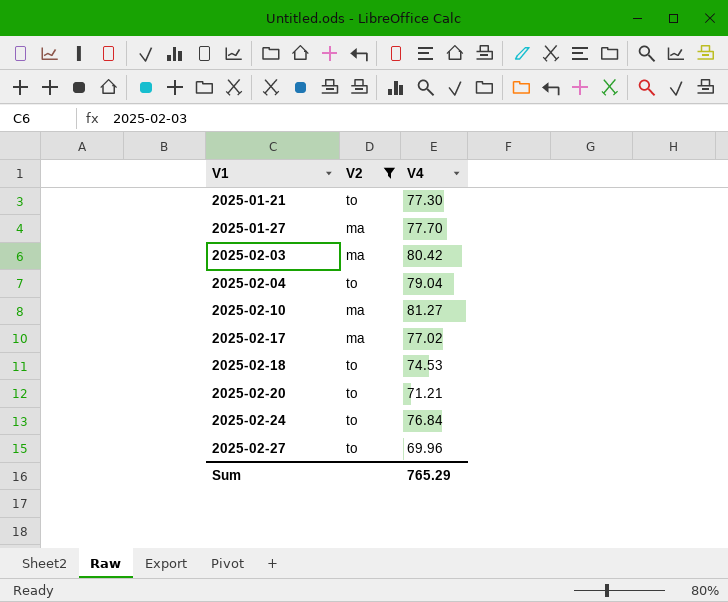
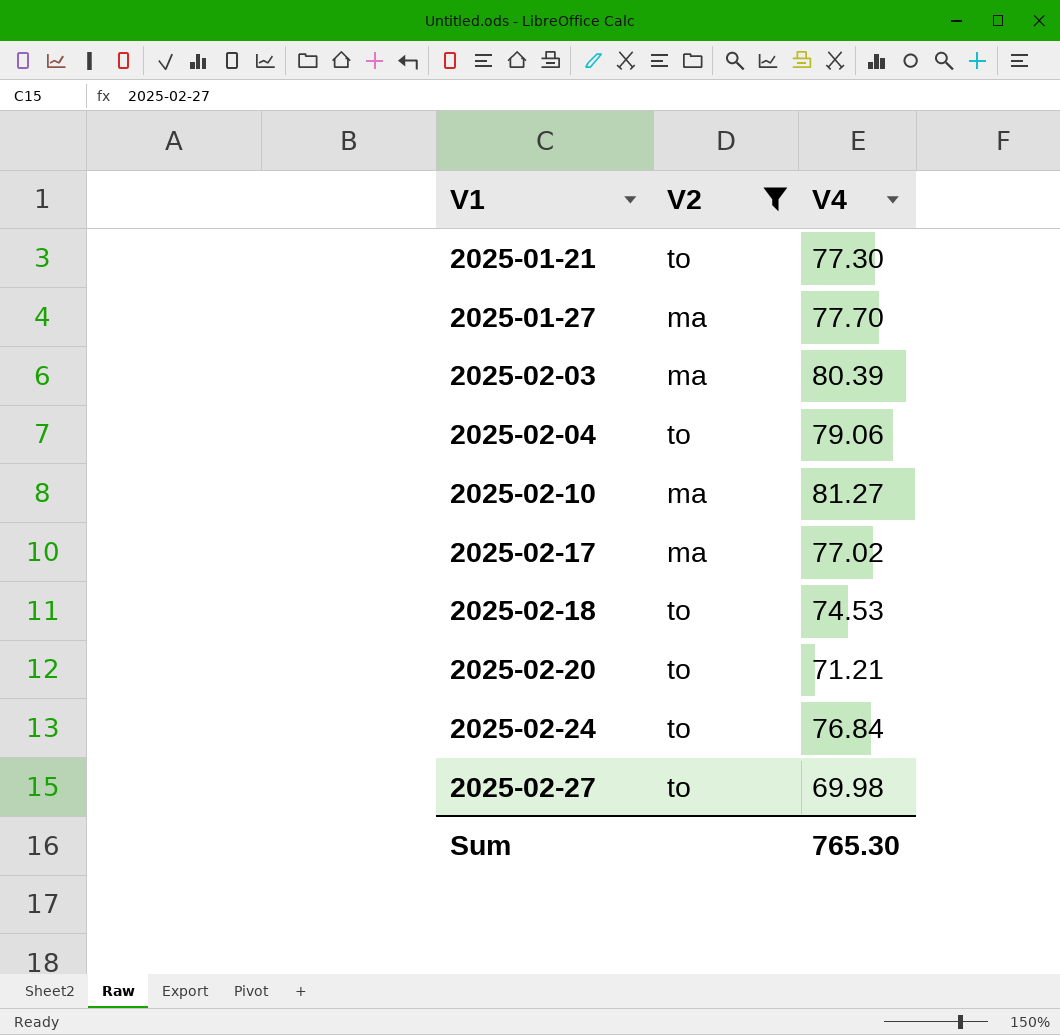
2025-02-03 | V4: 80.42 -> 80.39
2025-02-04 | V4: 79.04 -> 79.06
2025-02-27 | V4: 69.96 -> 69.98
Sum | V4: 765.29 -> 765.30

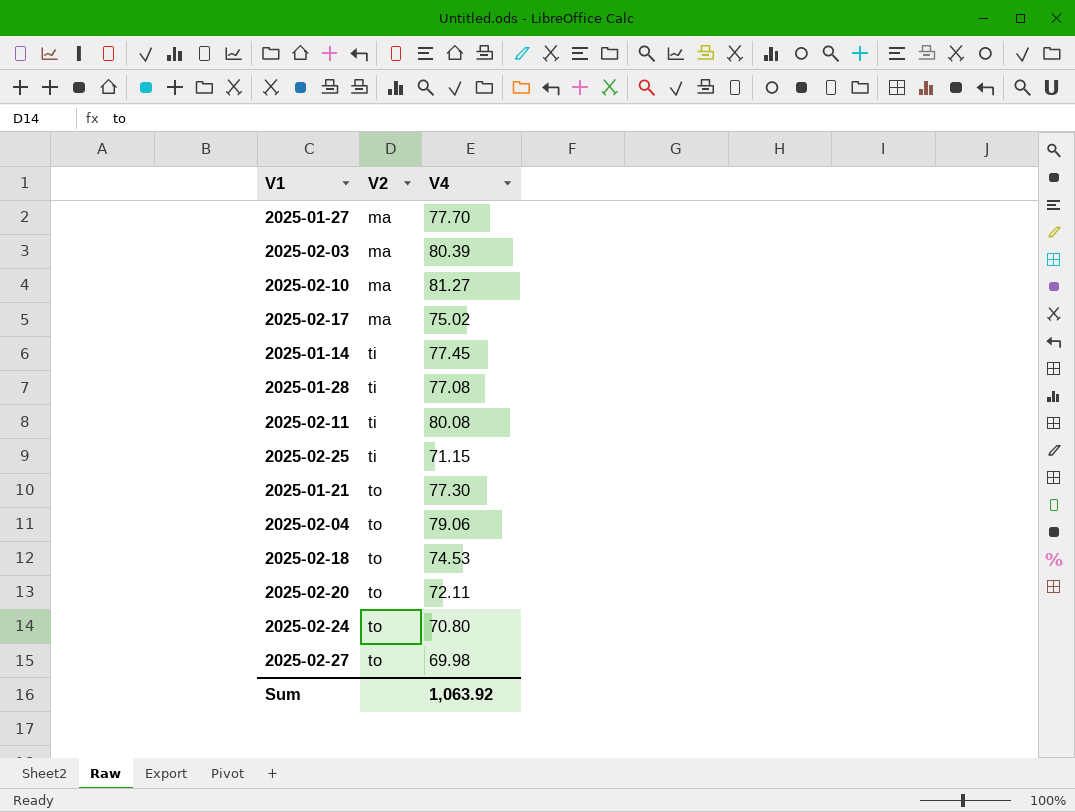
filter: V2 != ti -> none
row order: V1 ascending -> V2 ascending
2025-02-17 | V4: 77.02 -> 75.02
2025-02-20 | V4: 71.21 -> 72.11
2025-02-24 | V4: 76.84 -> 70.80
Sum | V4: 765.30 -> 1,063.92

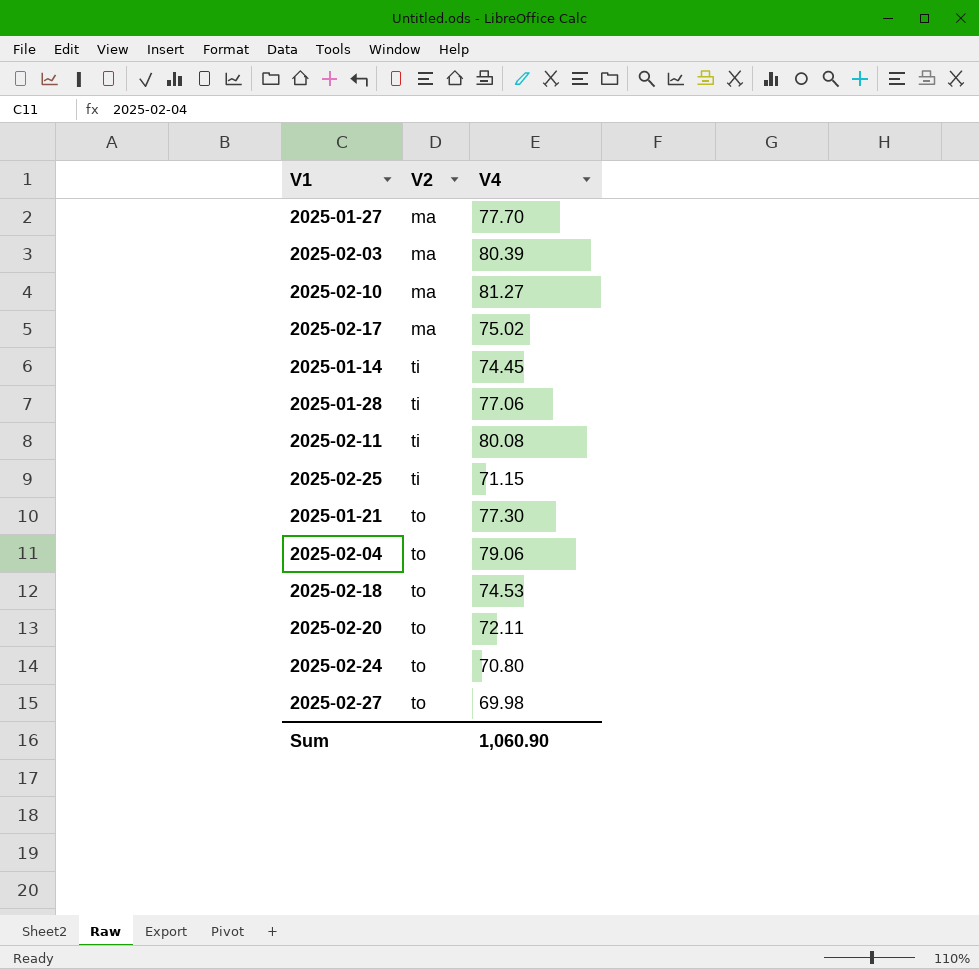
2025-01-14 | V4: 77.45 -> 74.45
2025-01-28 | V4: 77.08 -> 77.06
Sum | V4: 1,063.92 -> 1,060.90

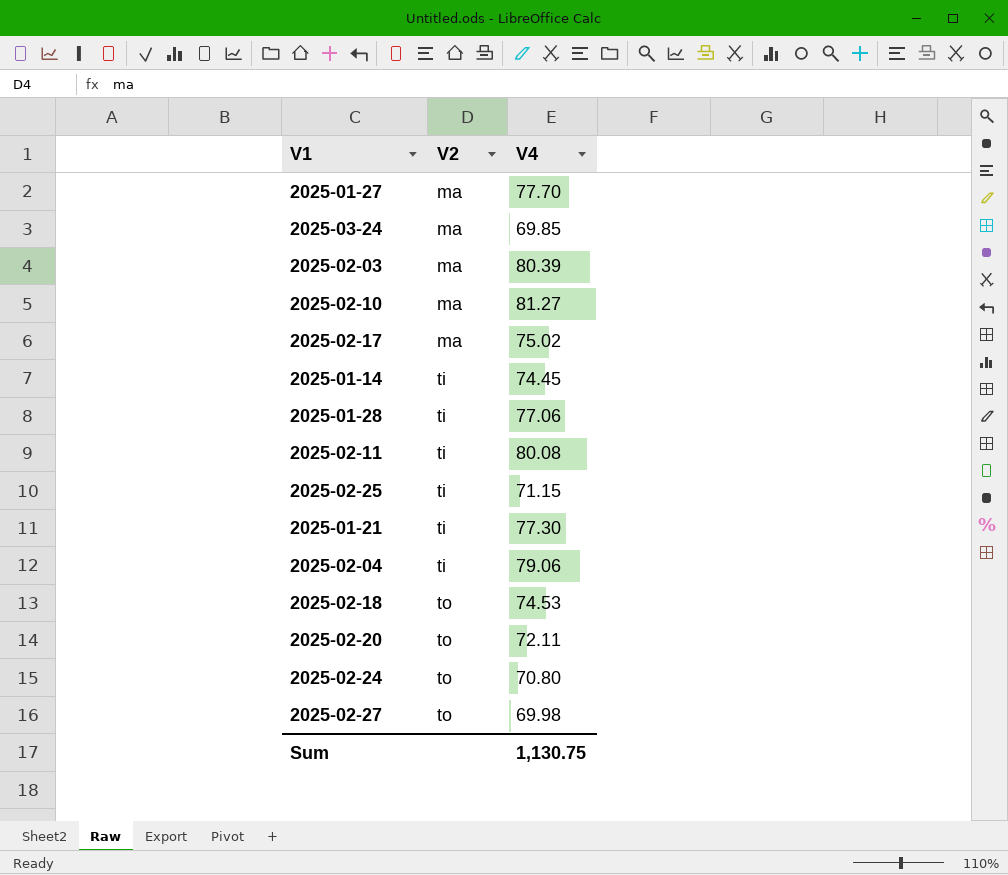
row 2025-03-24: none -> ma | 69.85
2025-01-21 | V2: to -> ti
2025-02-04 | V2: to -> ti
Sum | V4: 1,060.90 -> 1,130.75

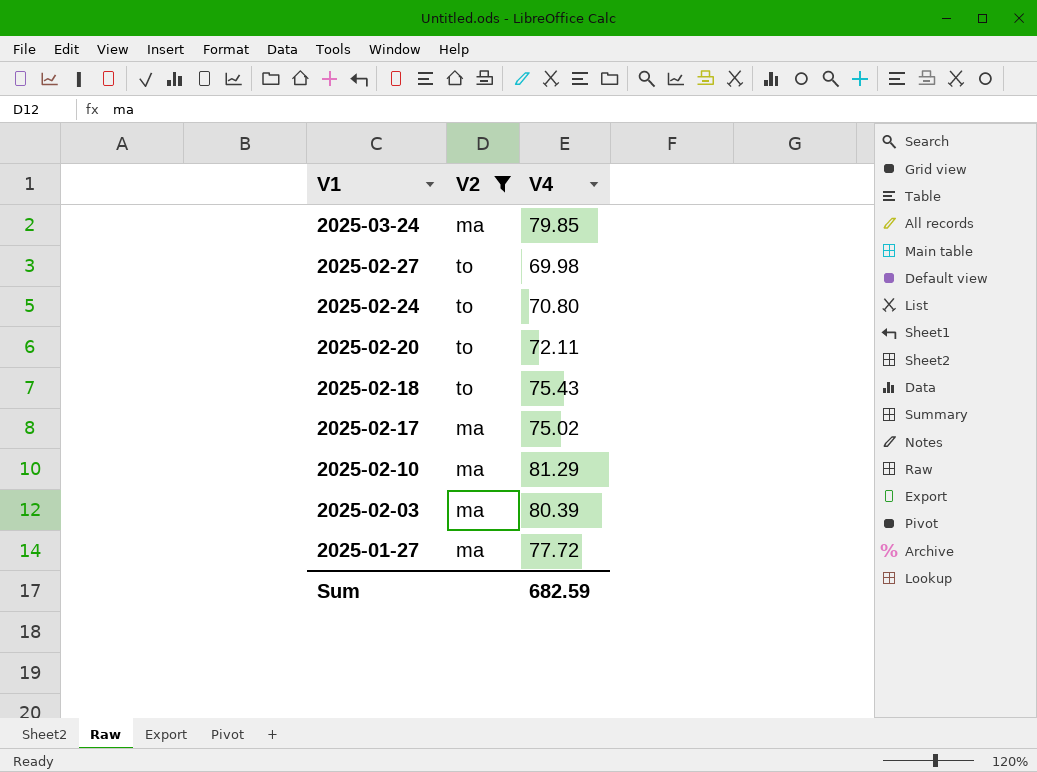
filter: none -> V2 != ti
row order: V2 ascending -> V1 descending
2025-03-24 | V4: 69.85 -> 79.85
2025-02-18 | V4: 74.53 -> 75.43
2025-02-10 | V4: 81.27 -> 81.29
2025-01-27 | V4: 77.70 -> 77.72
Sum | V4: 1,130.75 -> 682.59

